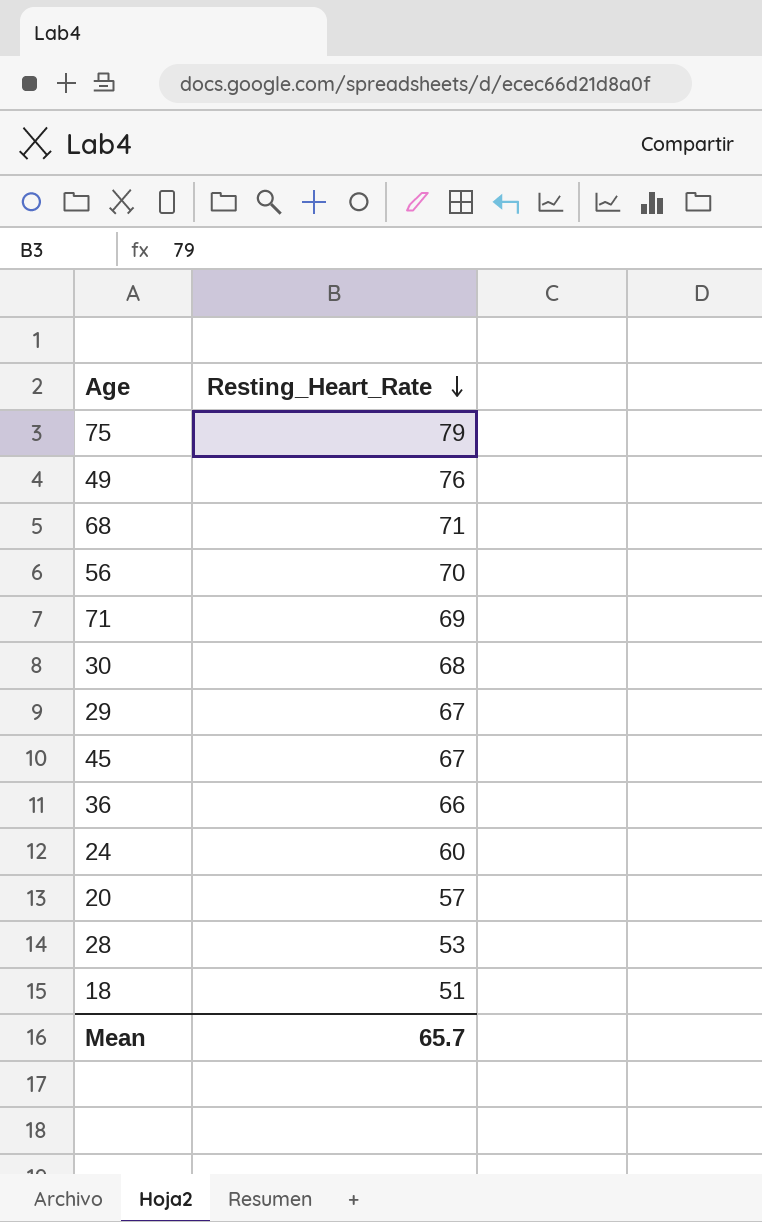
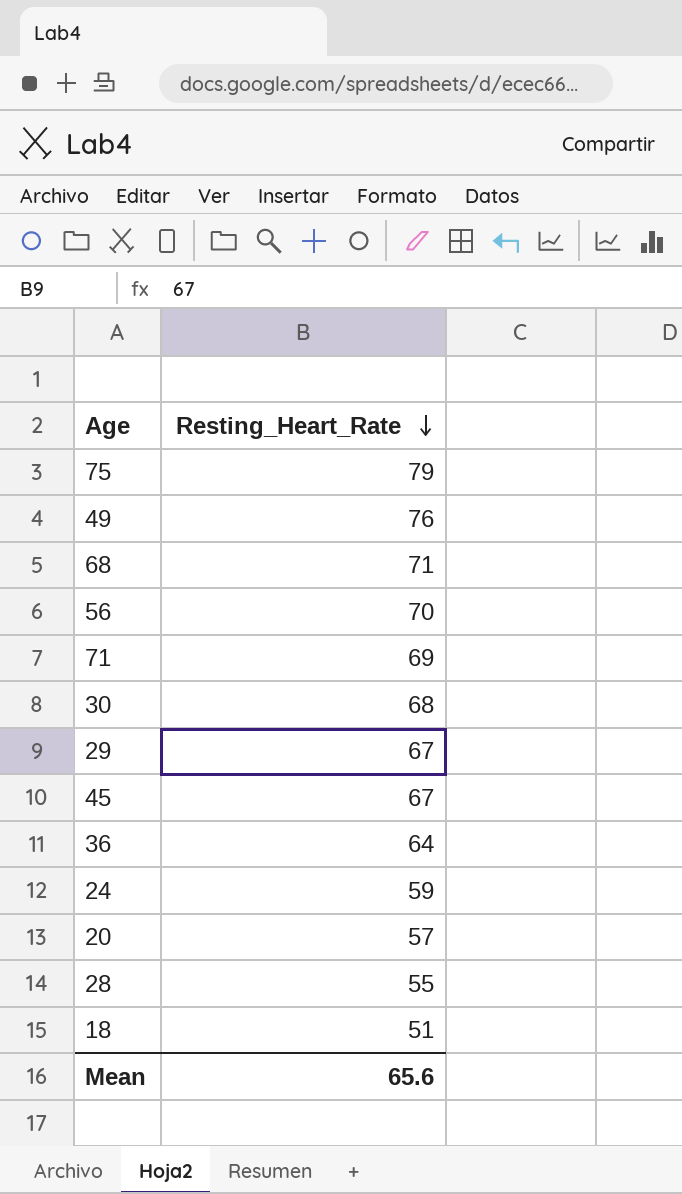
36 | Resting_Heart_Rate: 66 -> 64
24 | Resting_Heart_Rate: 60 -> 59
28 | Resting_Heart_Rate: 53 -> 55
Mean | Resting_Heart_Rate: 65.7 -> 65.6

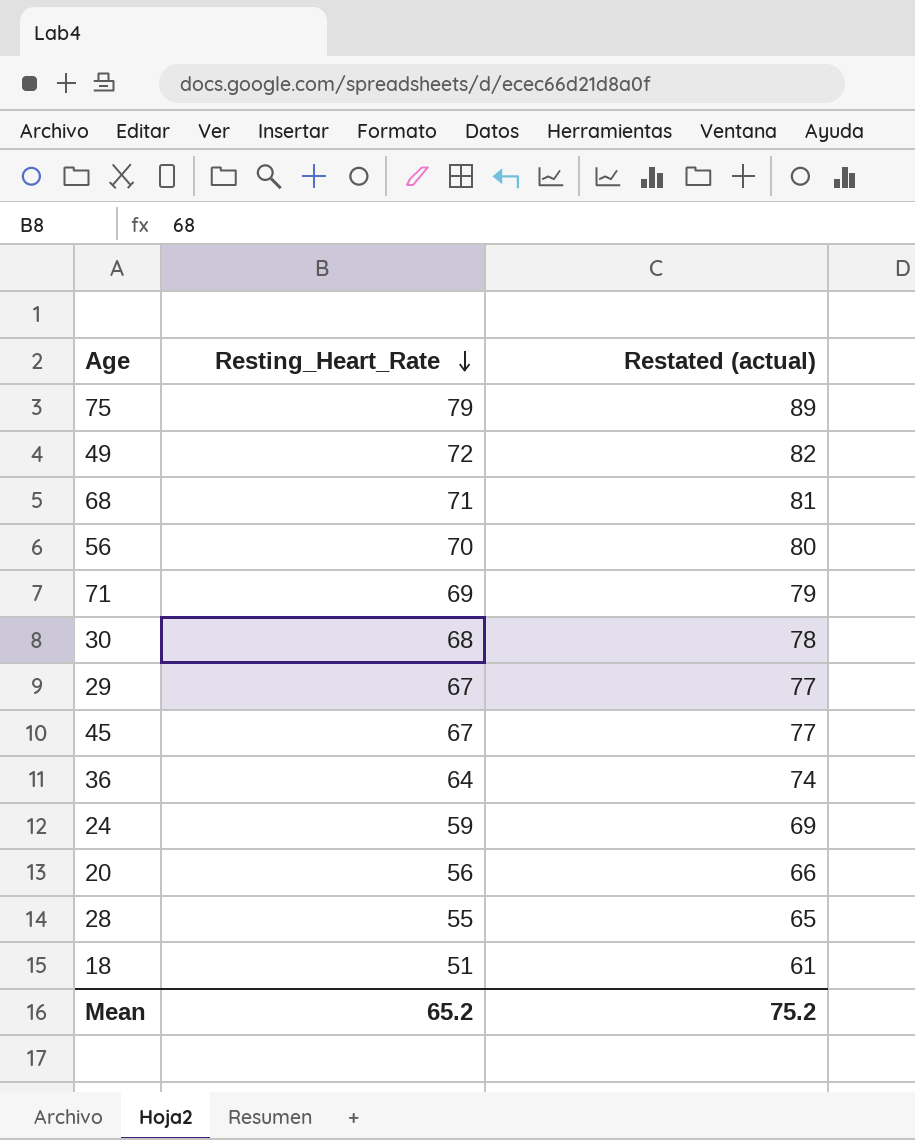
column Restated (actual) | formula: none -> [Resting_Heart_Rate] + 10
49 | Resting_Heart_Rate: 76 -> 72
20 | Resting_Heart_Rate: 57 -> 56
Mean | Resting_Heart_Rate: 65.6 -> 65.2

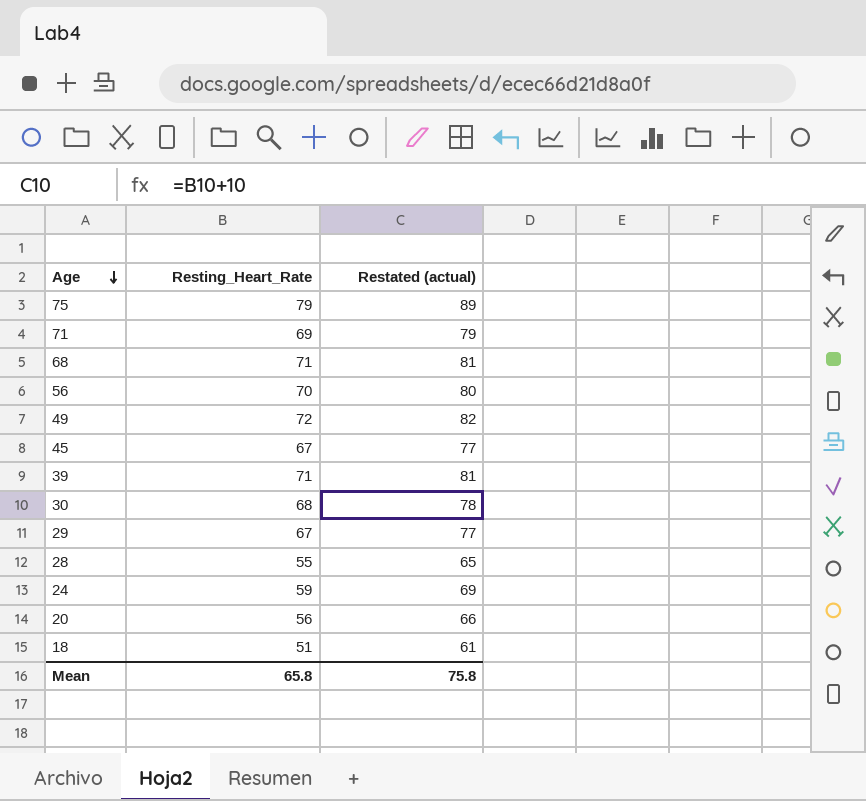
row order: Resting_Heart_Rate descending -> Age descending
row 36: 64 | 74 -> none
row 39: none -> 71 | 81
Mean | Resting_Heart_Rate: 65.2 -> 65.8
Mean | Restated (actual): 75.2 -> 75.8

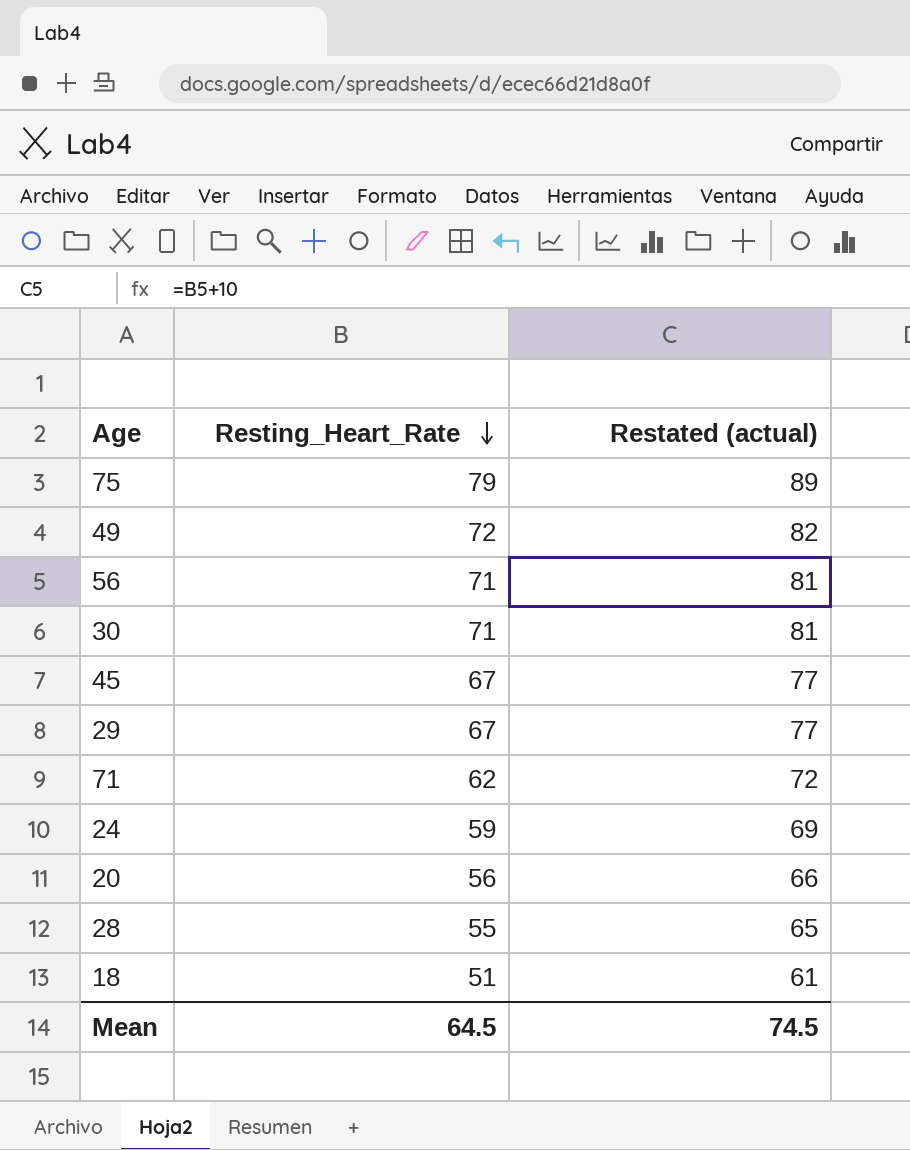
row order: Age descending -> Resting_Heart_Rate descending
row 68: 71 | 81 -> none
row 39: 71 | 81 -> none
56 | Resting_Heart_Rate: 70 -> 71
56 | Restated (actual): 80 -> 81
30 | Resting_Heart_Rate: 68 -> 71
30 | Restated (actual): 78 -> 81
71 | Resting_Heart_Rate: 69 -> 62
71 | Restated (actual): 79 -> 72
Mean | Resting_Heart_Rate: 65.8 -> 64.5
Mean | Restated (actual): 75.8 -> 74.5

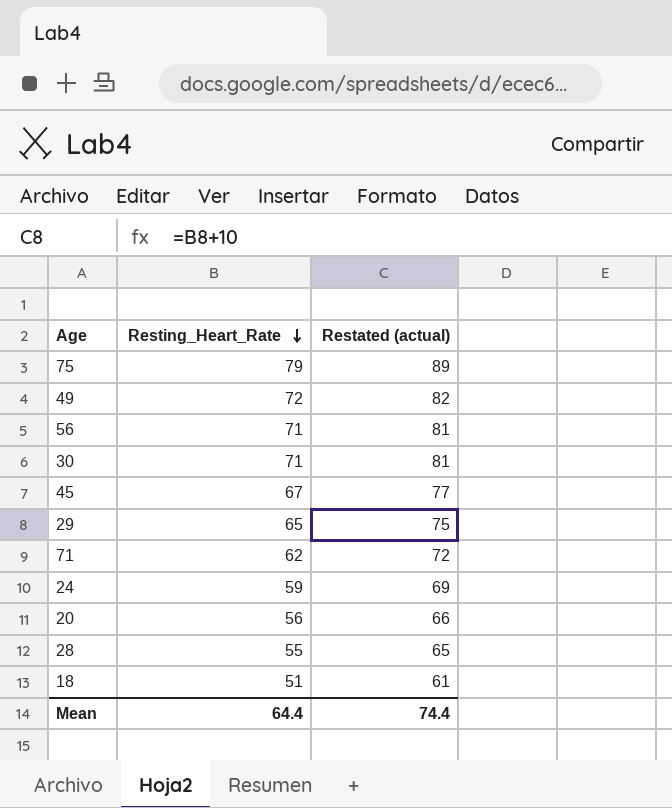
29 | Resting_Heart_Rate: 67 -> 65
29 | Restated (actual): 77 -> 75
Mean | Resting_Heart_Rate: 64.5 -> 64.4
Mean | Restated (actual): 74.5 -> 74.4

